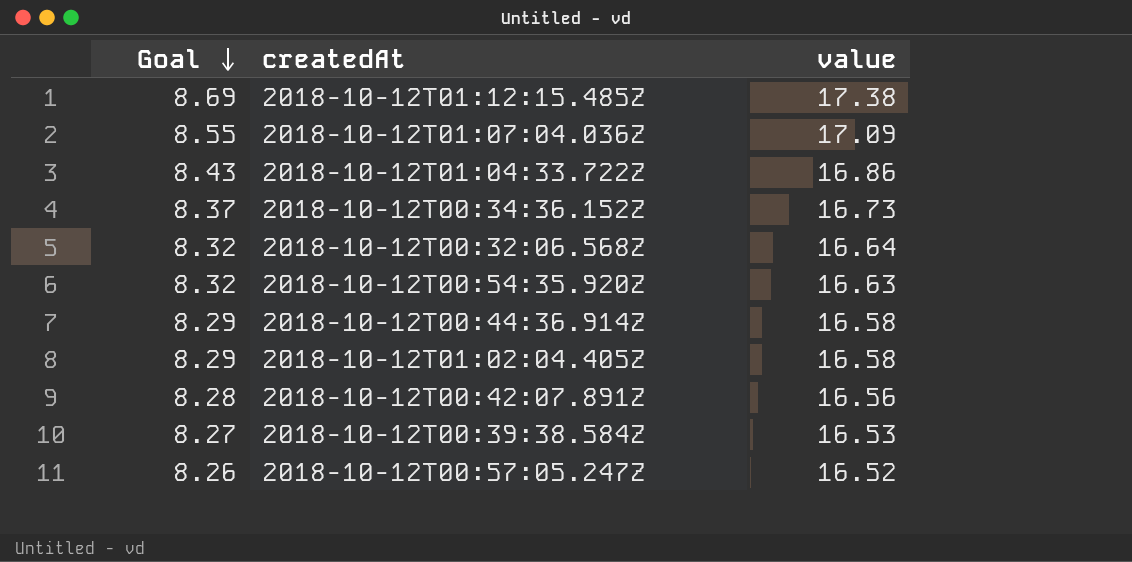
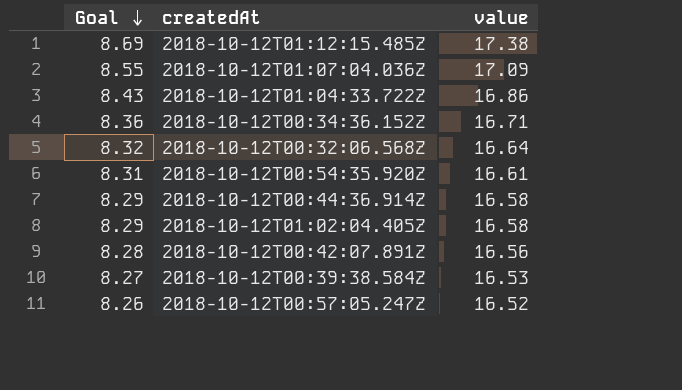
2018-10-12T00:34:36.152Z | Goal: 8.37 -> 8.36
2018-10-12T00:34:36.152Z | value: 16.73 -> 16.71
2018-10-12T00:54:35.920Z | Goal: 8.32 -> 8.31
2018-10-12T00:54:35.920Z | value: 16.63 -> 16.61

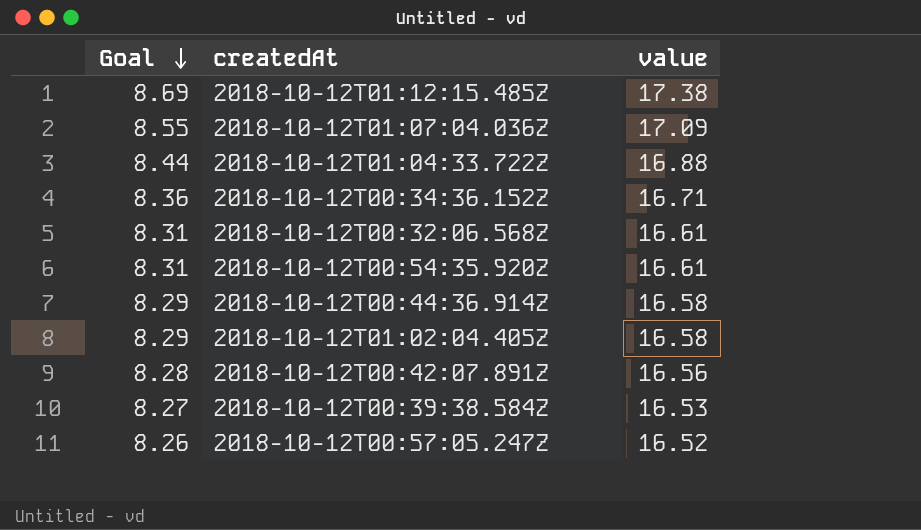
2018-10-12T01:04:33.722Z | Goal: 8.43 -> 8.44
2018-10-12T01:04:33.722Z | value: 16.86 -> 16.88
2018-10-12T00:32:06.568Z | Goal: 8.32 -> 8.31
2018-10-12T00:32:06.568Z | value: 16.64 -> 16.61

